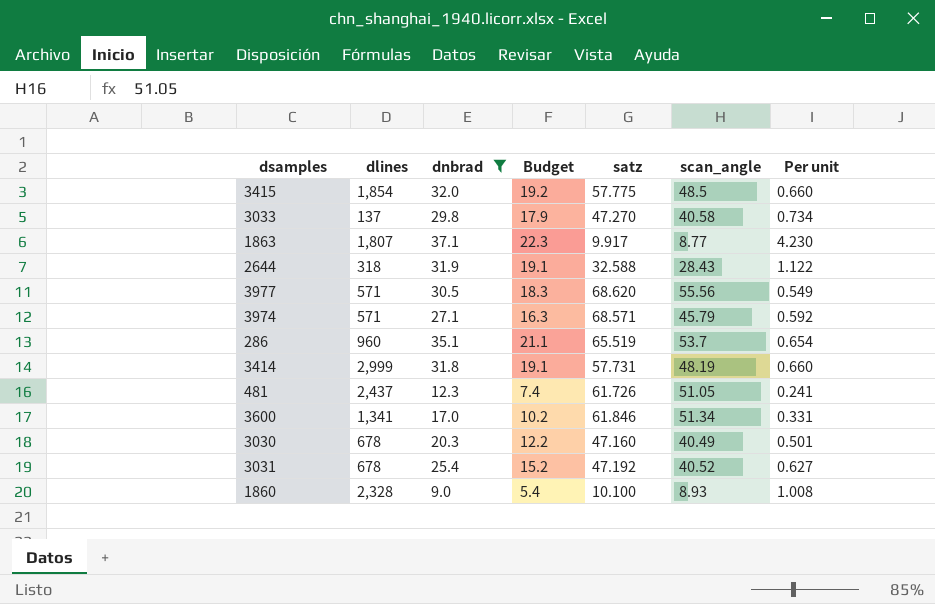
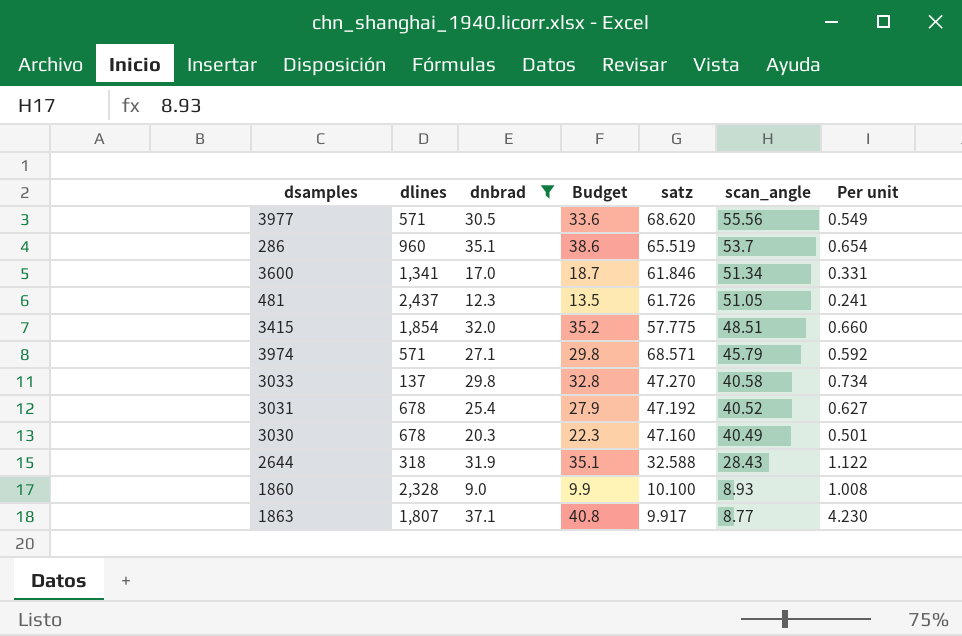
row order: none -> scan_angle descending
column Budget | formula: [dnbrad] * 0.6 -> [dnbrad] * 1.1
row 3414: 2,999 | 31.8 | 19.1 | 57.731 | 48.19 | 0.660 -> none
3415 | scan_angle: 48.5 -> 48.51

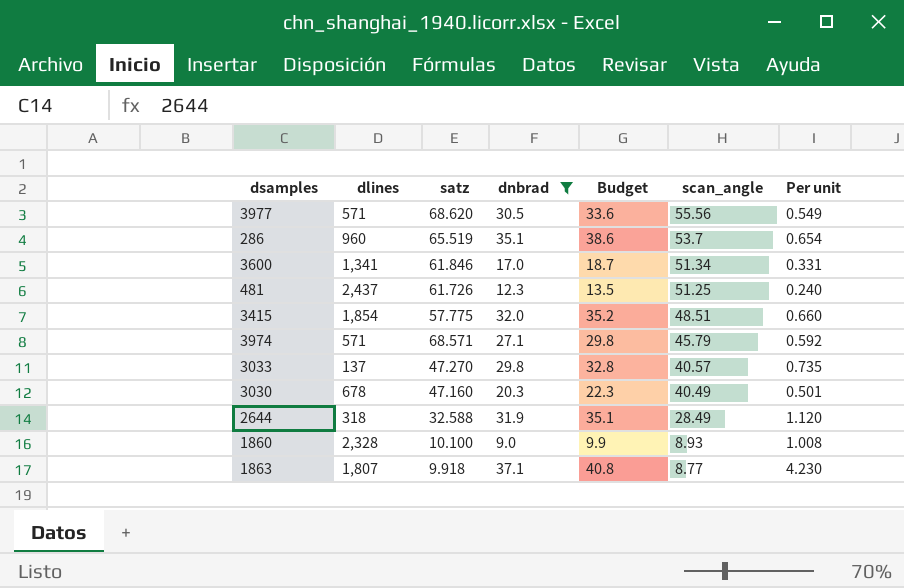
column satz | position: 5 -> 3
row 3031: 678 | 25.4 | 27.9 | 47.192 | 40.52 | 0.627 -> none
481 | scan_angle: 51.05 -> 51.25
481 | Per unit: 0.241 -> 0.240
3033 | scan_angle: 40.58 -> 40.57
3033 | Per unit: 0.734 -> 0.735
2644 | scan_angle: 28.43 -> 28.49
2644 | Per unit: 1.122 -> 1.120
1863 | satz: 9.917 -> 9.918

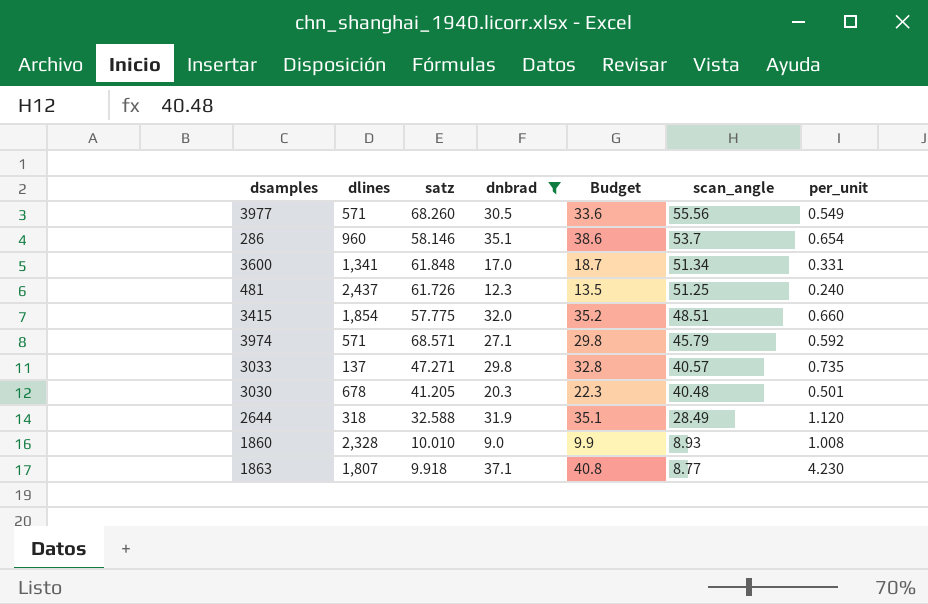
column name: Per unit -> per_unit
3977 | satz: 68.620 -> 68.260
286 | satz: 65.519 -> 58.146
3600 | satz: 61.846 -> 61.848
3033 | satz: 47.270 -> 47.271
3030 | satz: 47.160 -> 41.205
3030 | scan_angle: 40.49 -> 40.48
1860 | satz: 10.100 -> 10.010

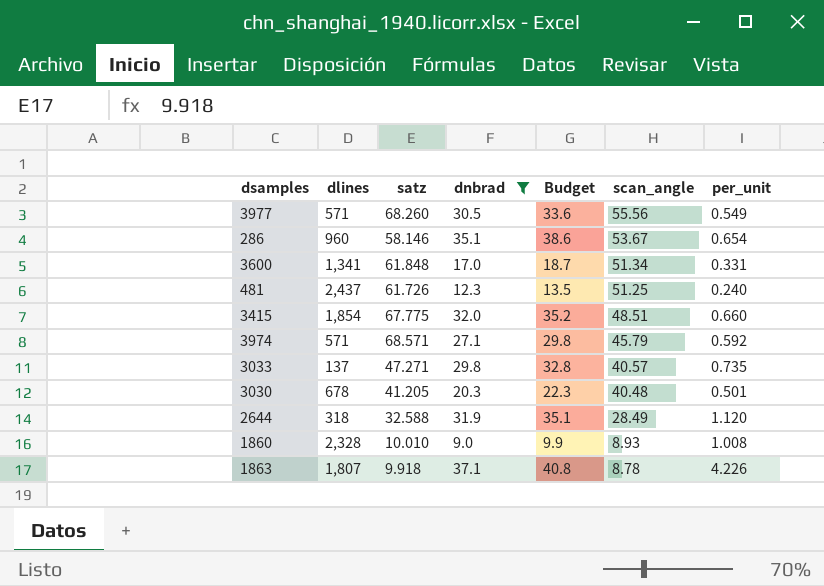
286 | scan_angle: 53.7 -> 53.67
3415 | satz: 57.775 -> 67.775
1863 | scan_angle: 8.77 -> 8.78
1863 | per_unit: 4.230 -> 4.226

